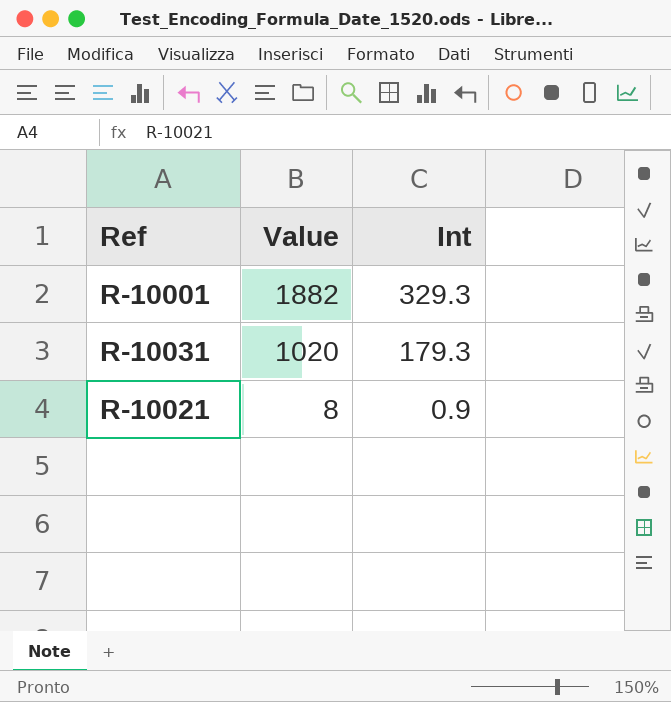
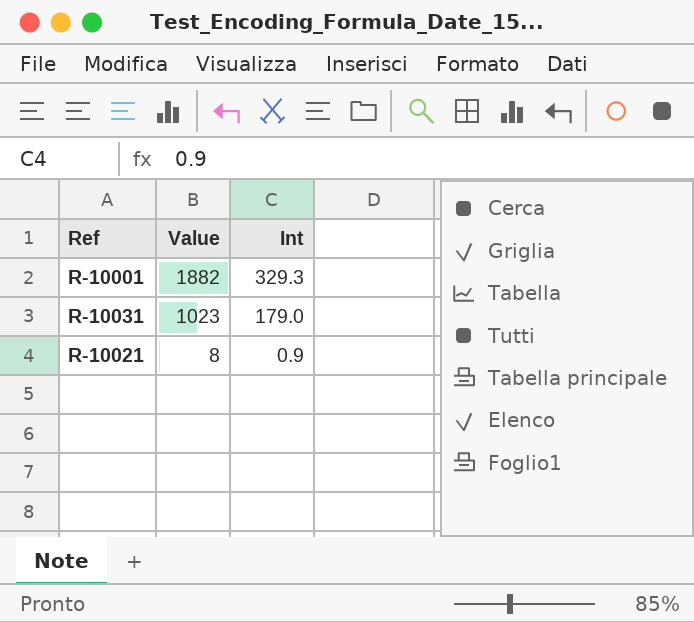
R-10031 | Value: 1020 -> 1023
R-10031 | Int: 179.3 -> 179.0

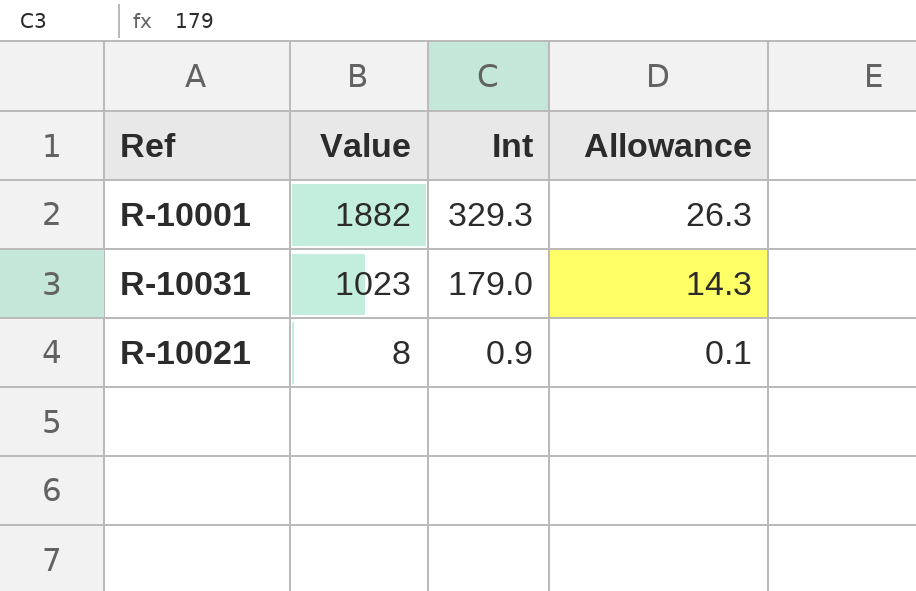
column Allowance | formula: none -> [Int] * 0.08

